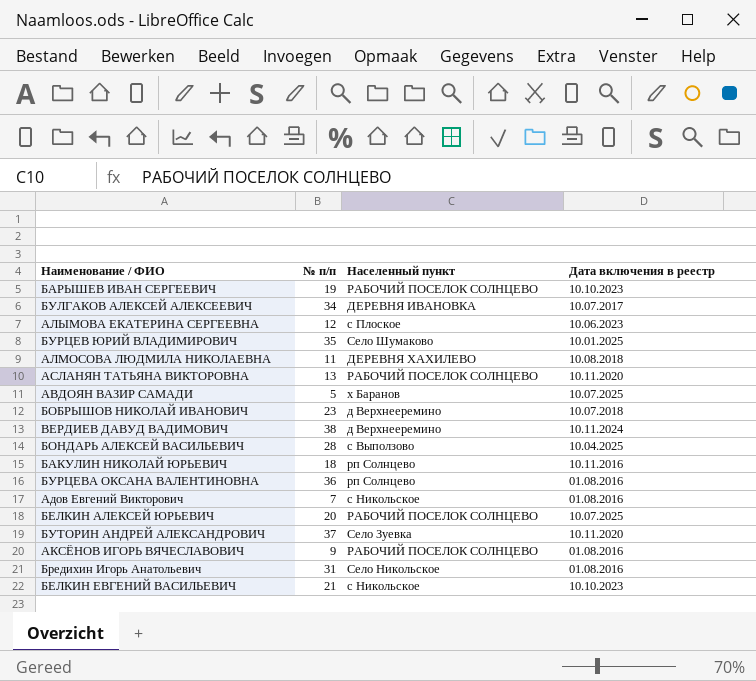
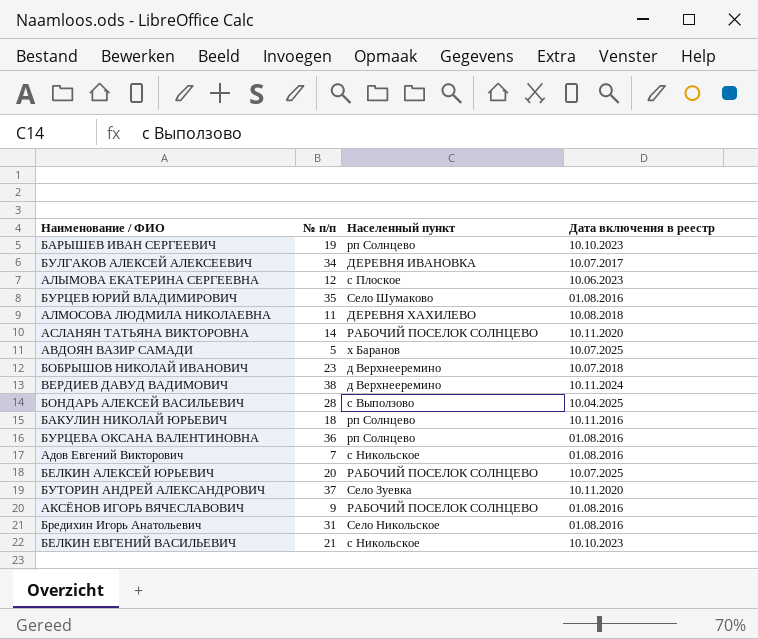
БАРЫШЕВ ИВАН СЕРГЕЕВИЧ | Населенный пункт: РАБОЧИЙ ПОСЕЛОК СОЛНЦЕВО -> рп Солнцево
БУРЦЕВ ЮРИЙ ВЛАДИМИРОВИЧ | Дата включения в реестр: 10.01.2025 -> 01.08.2016
АСЛАНЯН ТАТЬЯНА ВИКТОРОВНА | № п/п: 13 -> 14

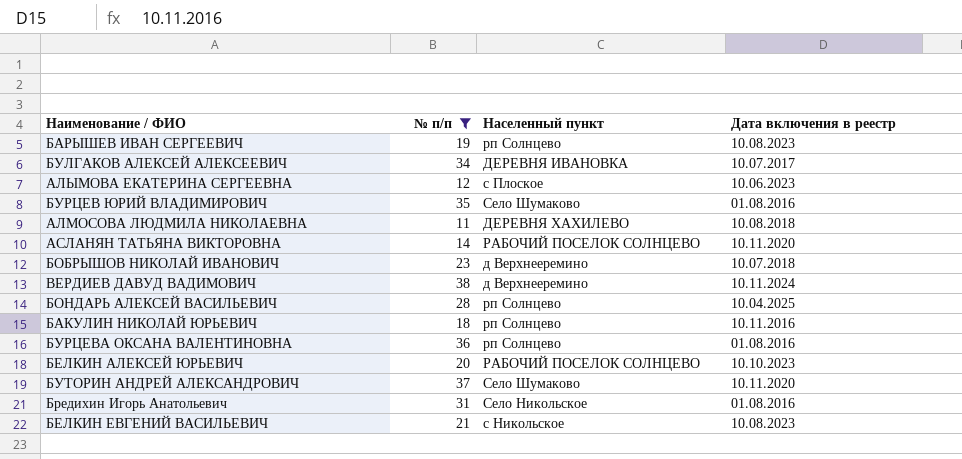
filter: none -> № п/п >= 11
БАРЫШЕВ ИВАН СЕРГЕЕВИЧ | Дата включения в реестр: 10.10.2023 -> 10.08.2023
БОНДАРЬ АЛЕКСЕЙ ВАСИЛЬЕВИЧ | Населенный пункт: с Выползово -> рп Солнцево
БЕЛКИН АЛЕКСЕЙ ЮРЬЕВИЧ | Дата включения в реестр: 10.07.2025 -> 10.10.2023
БУТОРИН АНДРЕЙ АЛЕКСАНДРОВИЧ | Населенный пункт: Село Зуевка -> Село Шумаково
БЕЛКИН ЕВГЕНИЙ ВАСИЛЬЕВИЧ | Дата включения в реестр: 10.10.2023 -> 10.08.2023

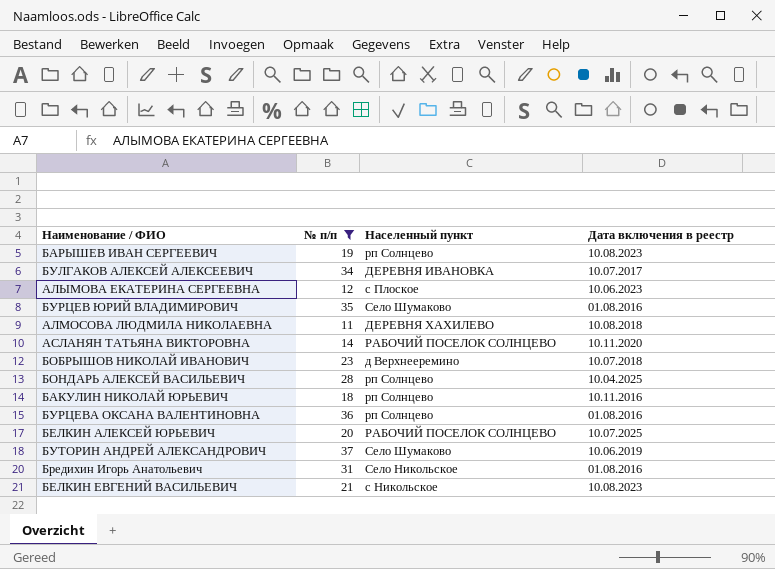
row ВЕРДИЕВ ДАВУД ВАДИМОВИЧ: 38 | д Верхнееремино | 10.11.2024 -> none
БЕЛКИН АЛЕКСЕЙ ЮРЬЕВИЧ | Дата включения в реестр: 10.10.2023 -> 10.07.2025
БУТОРИН АНДРЕЙ АЛЕКСАНДРОВИЧ | Дата включения в реестр: 10.11.2020 -> 10.06.2019

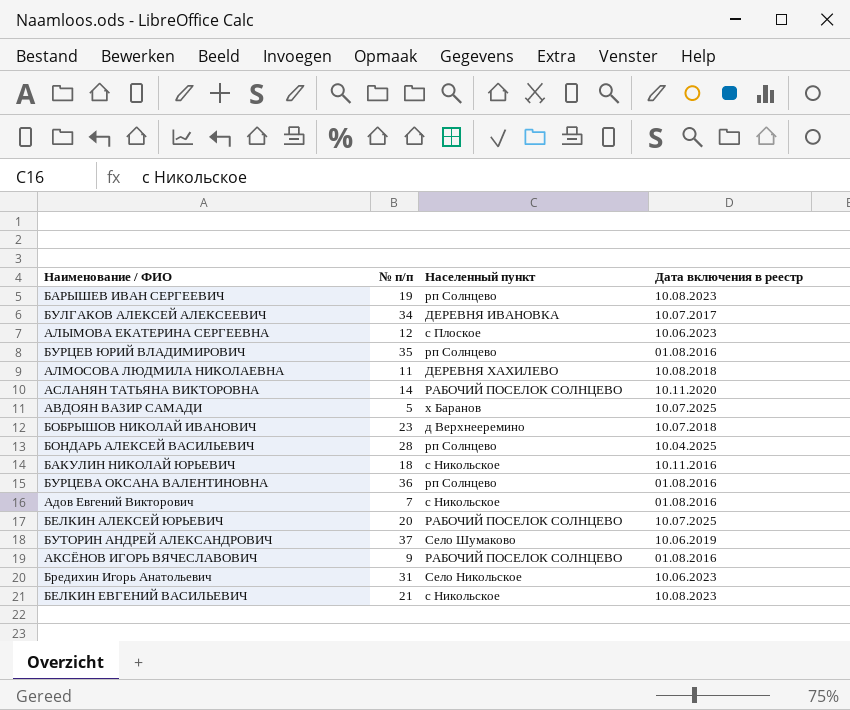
filter: № п/п >= 11 -> none
БУРЦЕВ ЮРИЙ ВЛАДИМИРОВИЧ | Населенный пункт: Село Шумаково -> рп Солнцево
БАКУЛИН НИКОЛАЙ ЮРЬЕВИЧ | Населенный пункт: рп Солнцево -> с Никольское
Бредихин Игорь Анатольевич | Дата включения в реестр: 01.08.2016 -> 10.06.2023

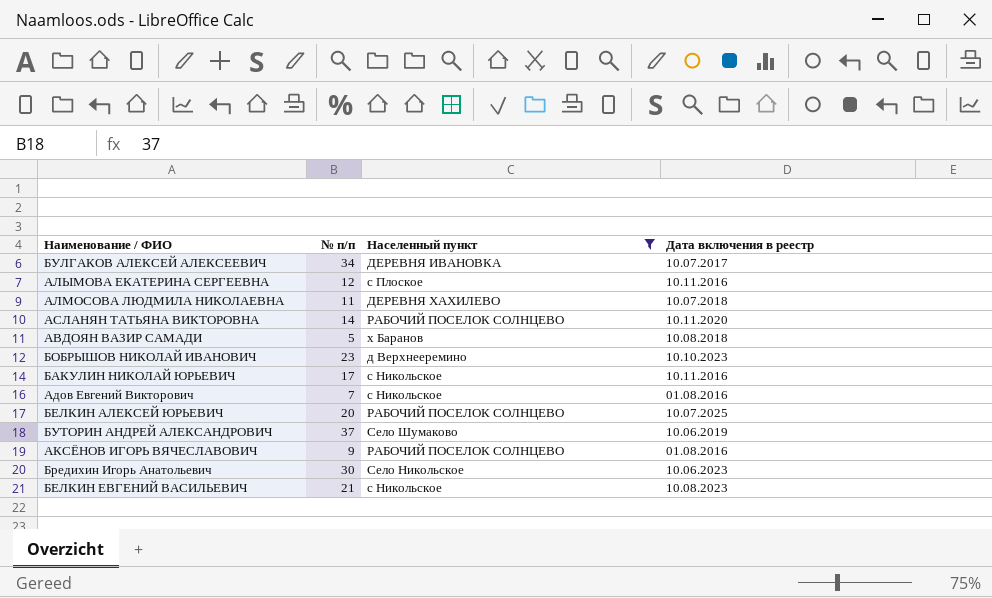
filter: none -> Населенный пункт != рп Солнцево
АЛЫМОВА ЕКАТЕРИНА СЕРГЕЕВНА | Дата включения в реестр: 10.06.2023 -> 10.11.2016
АЛМОСОВА ЛЮДМИЛА НИКОЛАЕВНА | Дата включения в реестр: 10.08.2018 -> 10.07.2018
АВДОЯН ВАЗИР САМАДИ | Дата включения в реестр: 10.07.2025 -> 10.08.2018
БОБРЫШОВ НИКОЛАЙ ИВАНОВИЧ | Дата включения в реестр: 10.07.2018 -> 10.10.2023
БАКУЛИН НИКОЛАЙ ЮРЬЕВИЧ | № п/п: 18 -> 17
Бредихин Игорь Анатольевич | № п/п: 31 -> 30

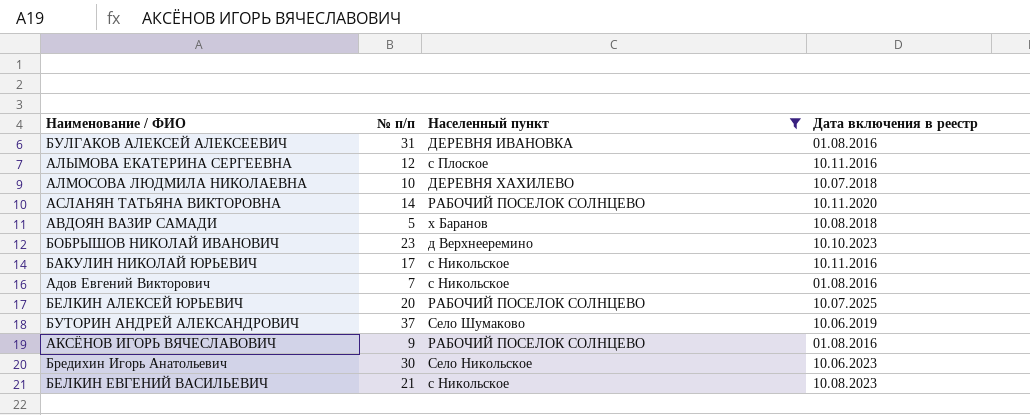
БУЛГАКОВ АЛЕКСЕЙ АЛЕКСЕЕВИЧ | № п/п: 34 -> 31
БУЛГАКОВ АЛЕКСЕЙ АЛЕКСЕЕВИЧ | Дата включения в реестр: 10.07.2017 -> 01.08.2016
АЛМОСОВА ЛЮДМИЛА НИКОЛАЕВНА | № п/п: 11 -> 10

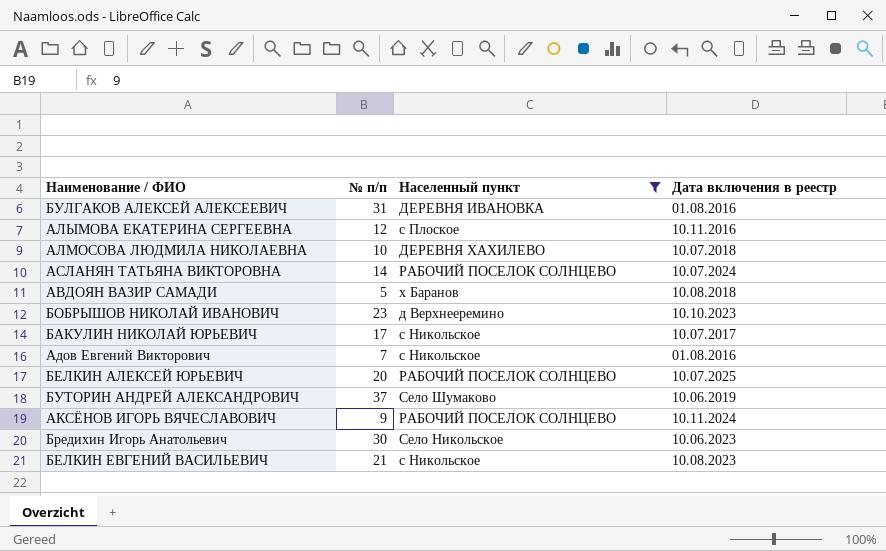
АСЛАНЯН ТАТЬЯНА ВИКТОРОВНА | Дата включения в реестр: 10.11.2020 -> 10.07.2024
БАКУЛИН НИКОЛАЙ ЮРЬЕВИЧ | Дата включения в реестр: 10.11.2016 -> 10.07.2017
АКСЁНОВ ИГОРЬ ВЯЧЕСЛАВОВИЧ | Дата включения в реестр: 01.08.2016 -> 10.11.2024

